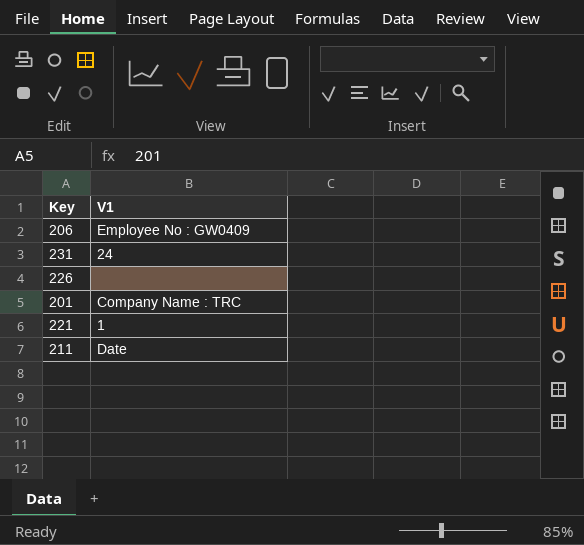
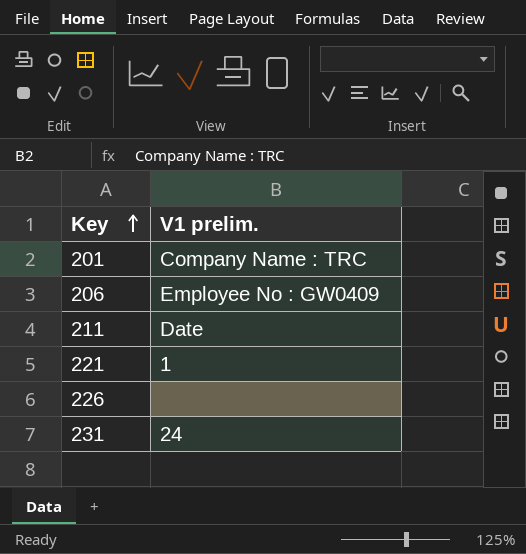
row order: none -> Key ascending
column name: V1 -> V1 prelim.

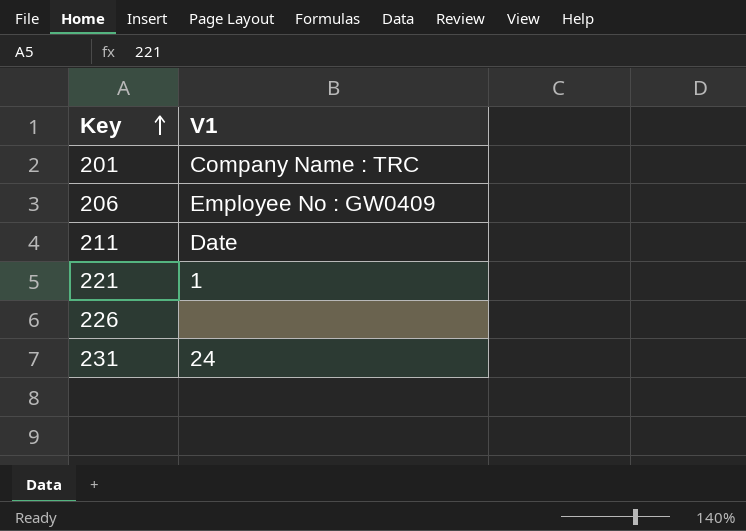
column name: V1 prelim. -> V1

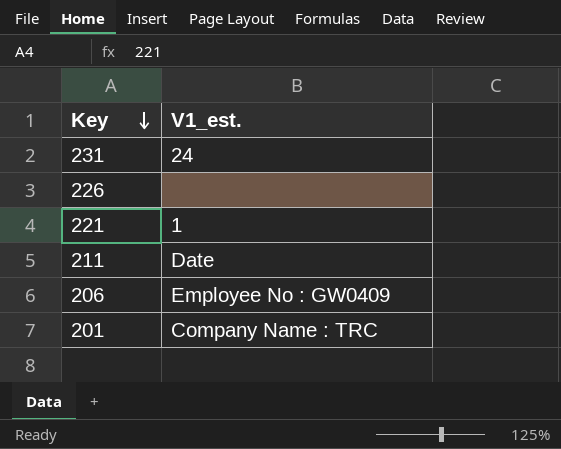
row order: Key ascending -> Key descending
column name: V1 -> V1_est.

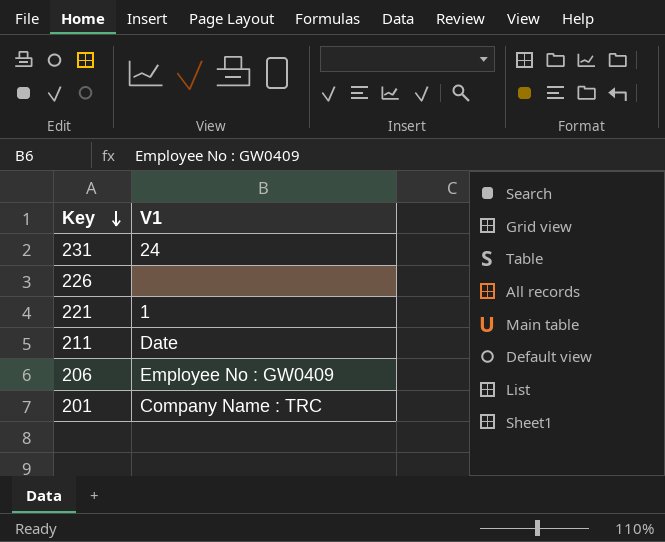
column name: V1_est. -> V1

